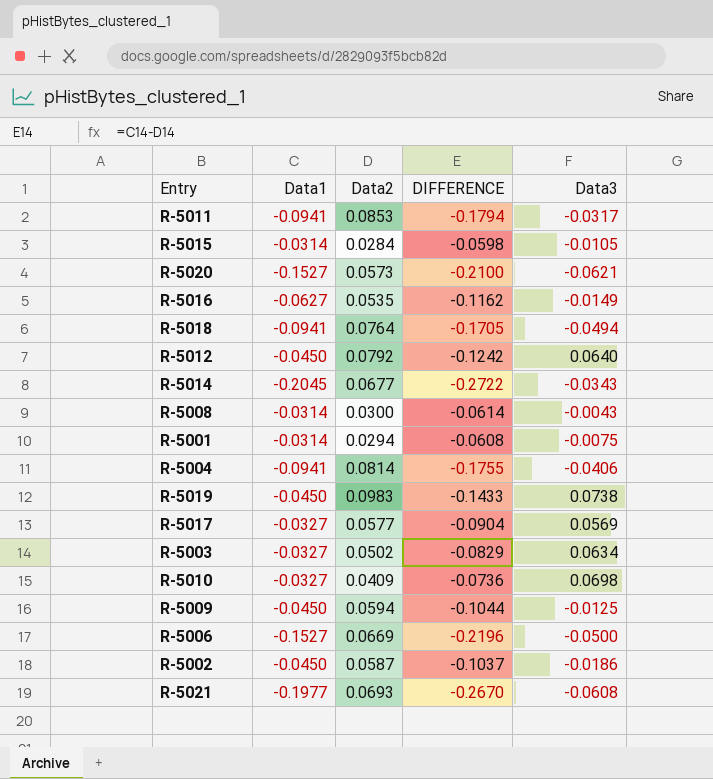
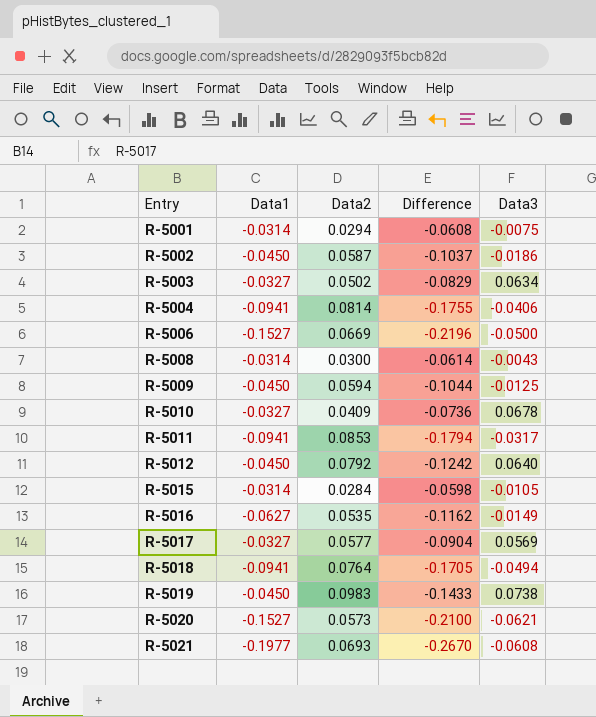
row order: none -> Entry ascending
column name: DIFFERENCE -> Difference
row R-5014: -0.2045 | 0.0677 | -0.2722 | -0.0343 -> none
R-5010 | Data3: 0.0698 -> 0.0678

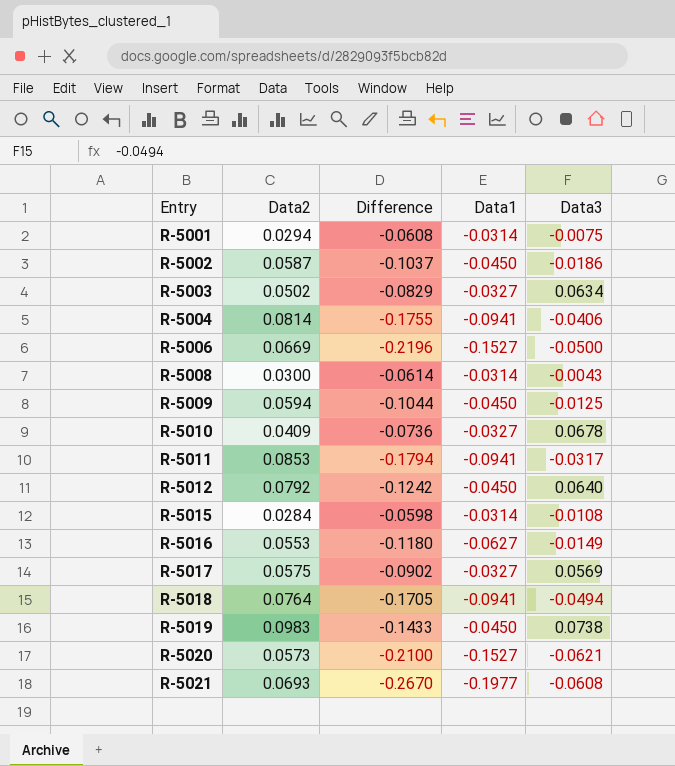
column Data1 | position: 2 -> 4
R-5015 | Data3: -0.0105 -> -0.0108
R-5016 | Data2: 0.0535 -> 0.0553
R-5016 | Difference: -0.1162 -> -0.1180
R-5017 | Data2: 0.0577 -> 0.0575
R-5017 | Difference: -0.0904 -> -0.0902

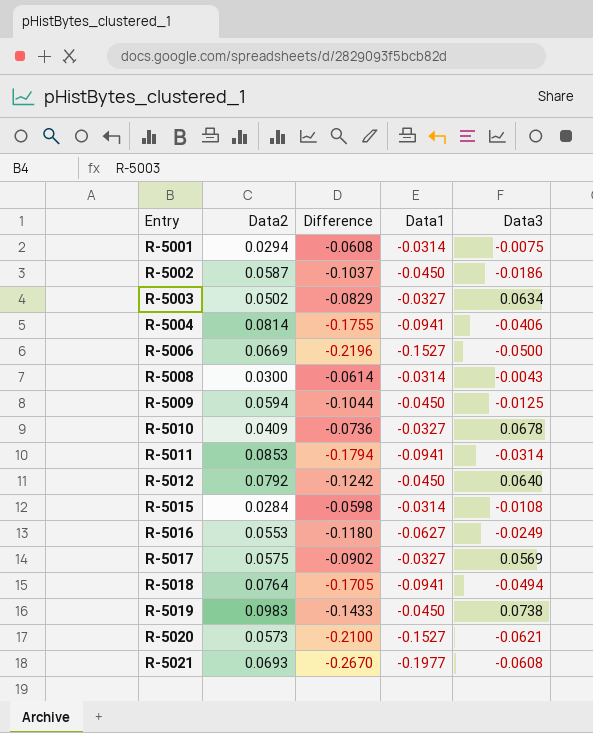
R-5011 | Data3: -0.0317 -> -0.0314
R-5016 | Data3: -0.0149 -> -0.0249

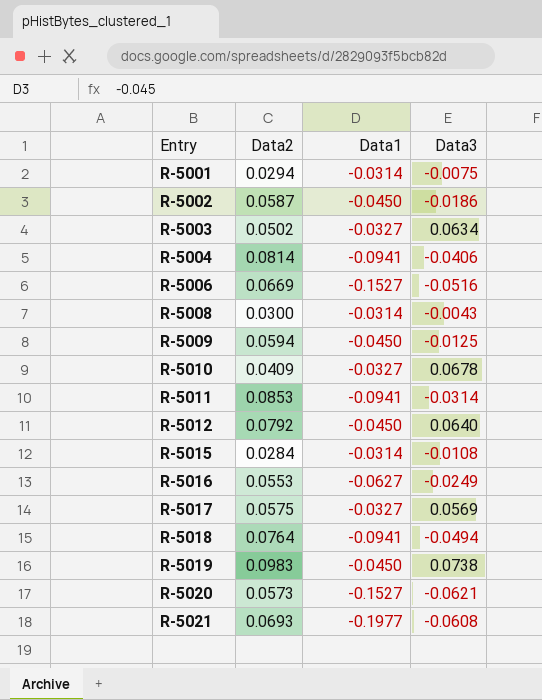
column Difference | formula: [Data1] - [Data2] -> none
R-5006 | Data3: -0.0500 -> -0.0516

